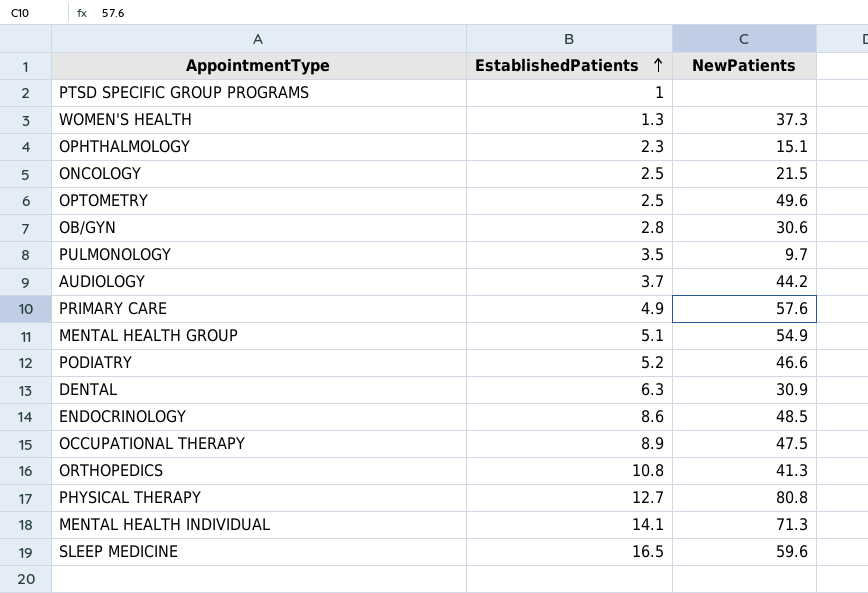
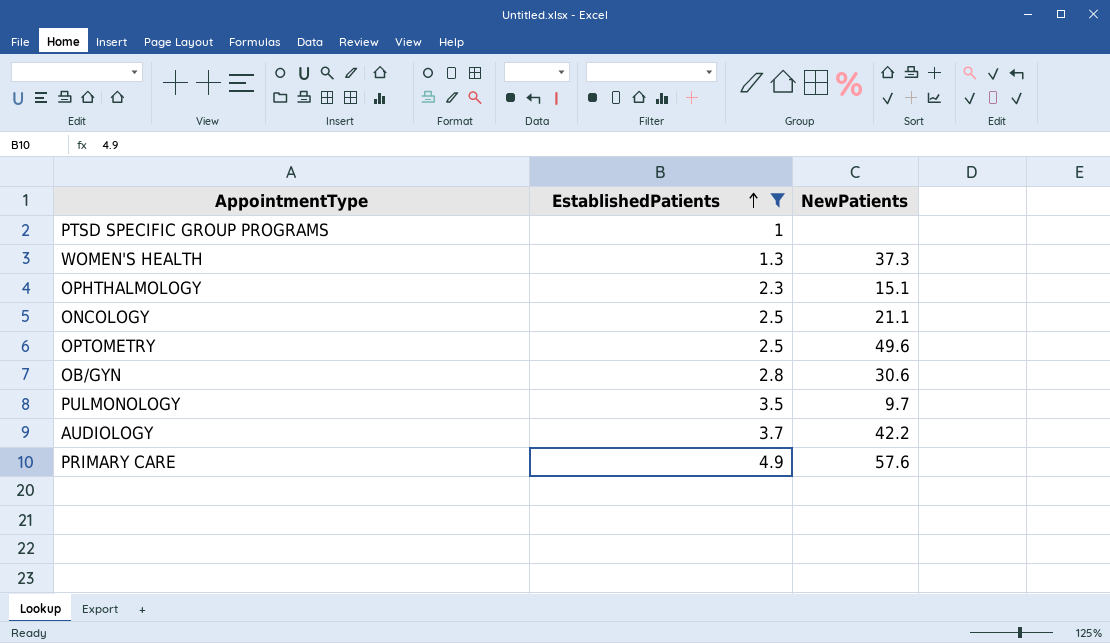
filter: none -> EstablishedPatients <= 4.9
ONCOLOGY | NewPatients: 21.5 -> 21.1
AUDIOLOGY | NewPatients: 44.2 -> 42.2

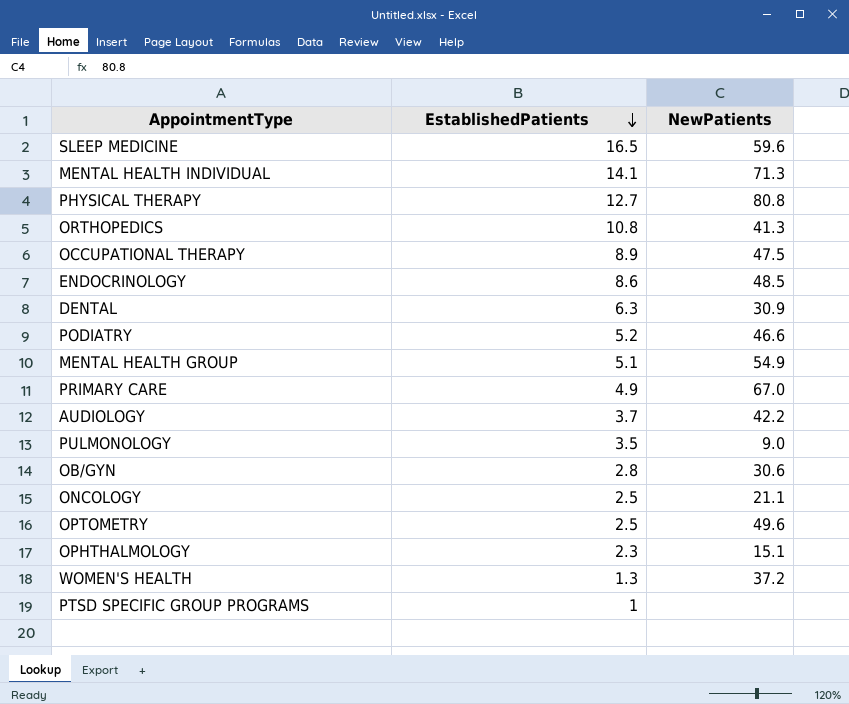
filter: EstablishedPatients <= 4.9 -> none
row order: EstablishedPatients ascending -> EstablishedPatients descending
PRIMARY CARE | NewPatients: 57.6 -> 67.0
PULMONOLOGY | NewPatients: 9.7 -> 9.0
WOMEN'S HEALTH | NewPatients: 37.3 -> 37.2

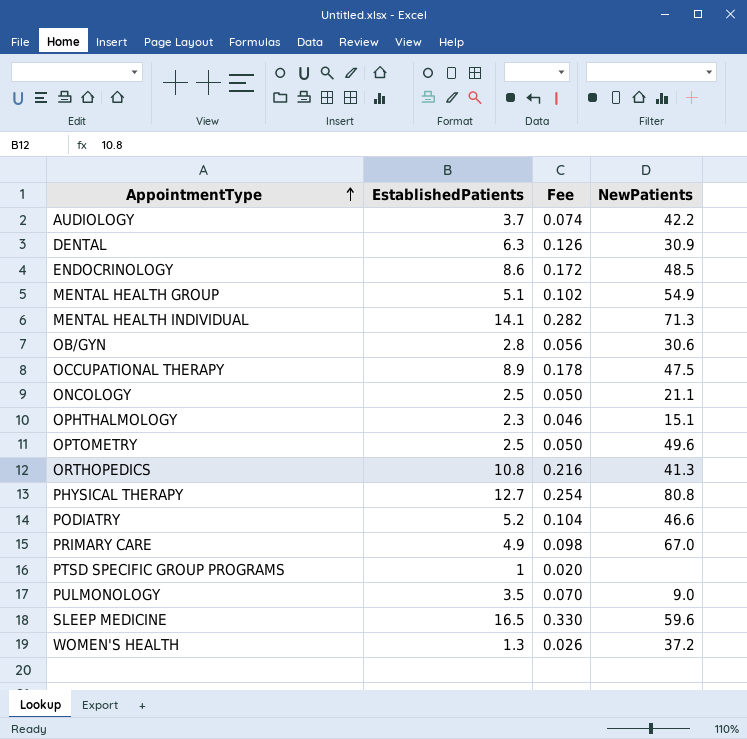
row order: EstablishedPatients descending -> AppointmentType ascending
column Fee | formula: none -> [EstablishedPatients] * 0.02

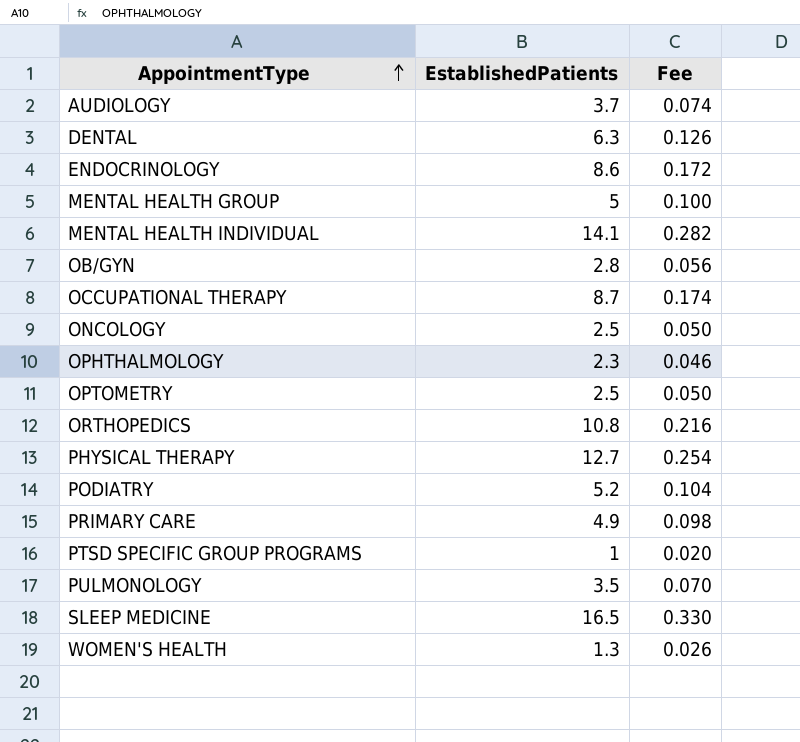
column NewPatients | position: 4 -> none
MENTAL HEALTH GROUP | EstablishedPatients: 5.1 -> 5
MENTAL HEALTH GROUP | Fee: 0.102 -> 0.100
OCCUPATIONAL THERAPY | EstablishedPatients: 8.9 -> 8.7
OCCUPATIONAL THERAPY | Fee: 0.178 -> 0.174

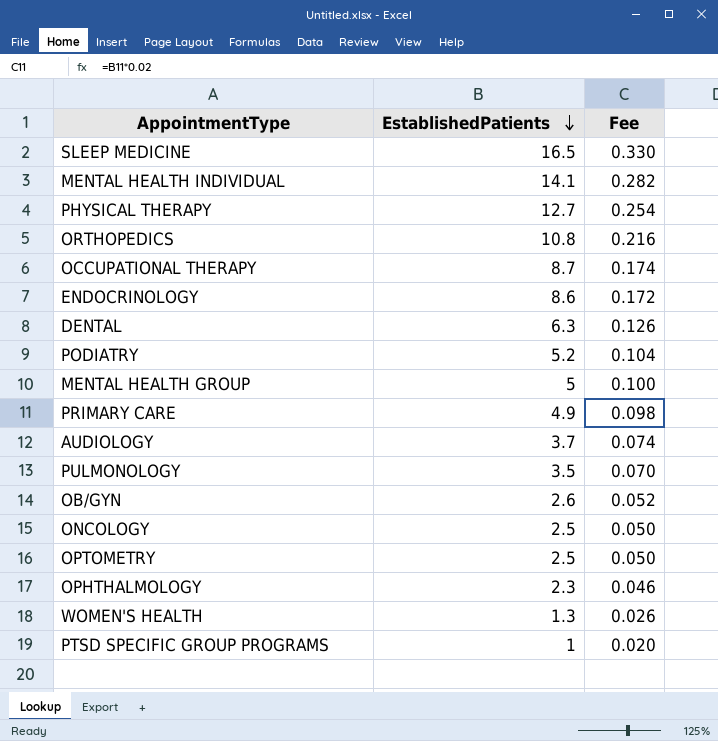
row order: AppointmentType ascending -> EstablishedPatients descending
OB/GYN | EstablishedPatients: 2.8 -> 2.6
OB/GYN | Fee: 0.056 -> 0.052

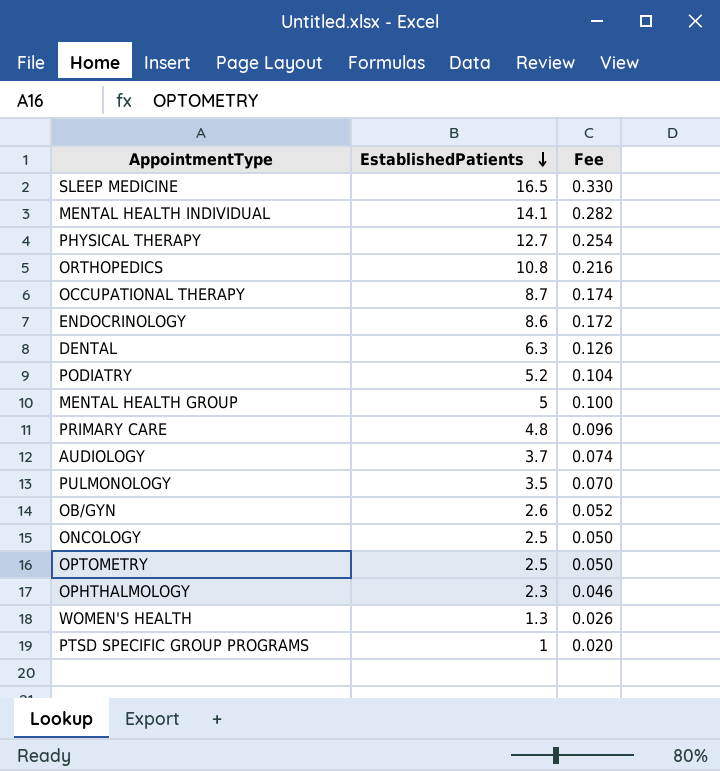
PRIMARY CARE | EstablishedPatients: 4.9 -> 4.8
PRIMARY CARE | Fee: 0.098 -> 0.096

